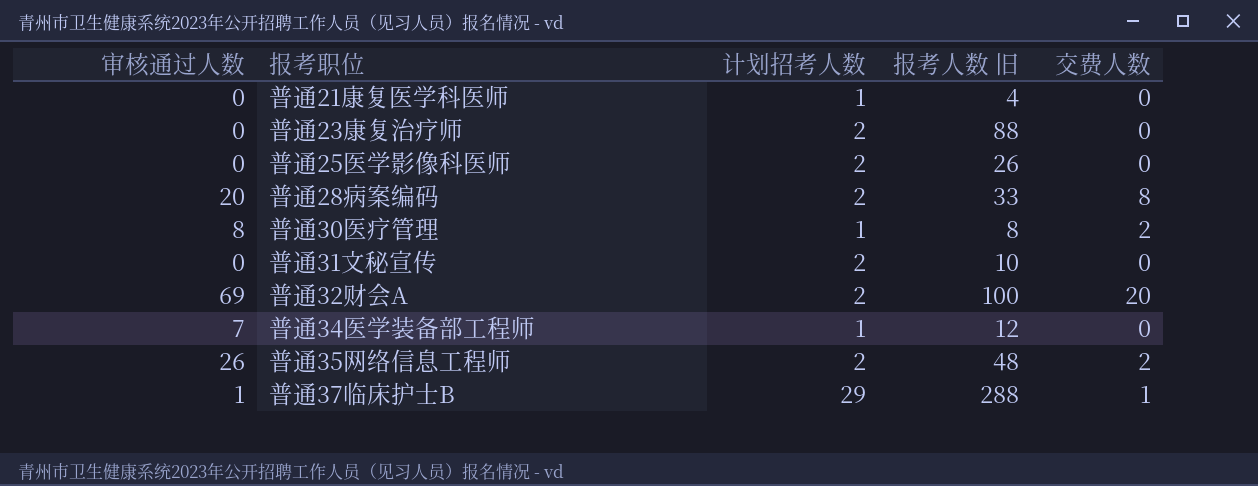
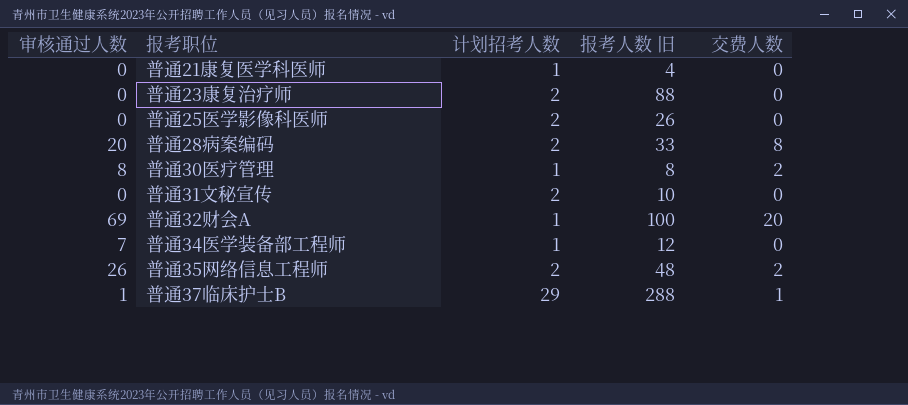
普通32财会A | 计划招考人数: 2 -> 1

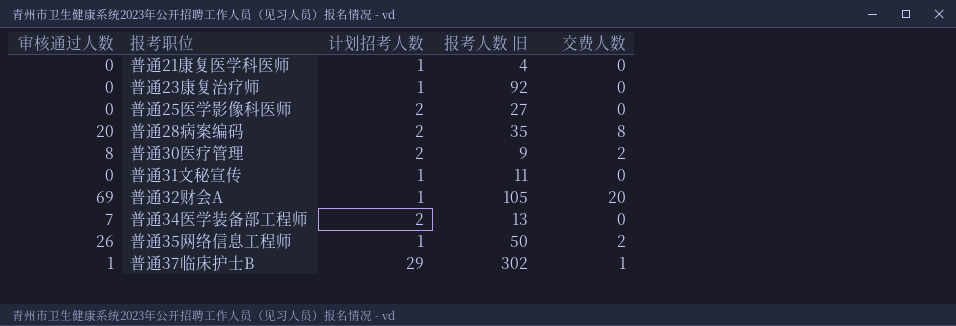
普通23康复治疗师 | 计划招考人数: 2 -> 1
普通23康复治疗师 | 报考人数 旧: 88 -> 92
普通25医学影像科医师 | 报考人数 旧: 26 -> 27
普通28病案编码 | 报考人数 旧: 33 -> 35
普通30医疗管理 | 计划招考人数: 1 -> 2
普通30医疗管理 | 报考人数 旧: 8 -> 9
普通31文秘宣传 | 计划招考人数: 2 -> 1
普通31文秘宣传 | 报考人数 旧: 10 -> 11
普通32财会A | 报考人数 旧: 100 -> 105
普通34医学装备部工程师 | 计划招考人数: 1 -> 2
普通34医学装备部工程师 | 报考人数 旧: 12 -> 13
普通35网络信息工程师 | 计划招考人数: 2 -> 1
普通35网络信息工程师 | 报考人数 旧: 48 -> 50
普通37临床护士B | 报考人数 旧: 288 -> 302

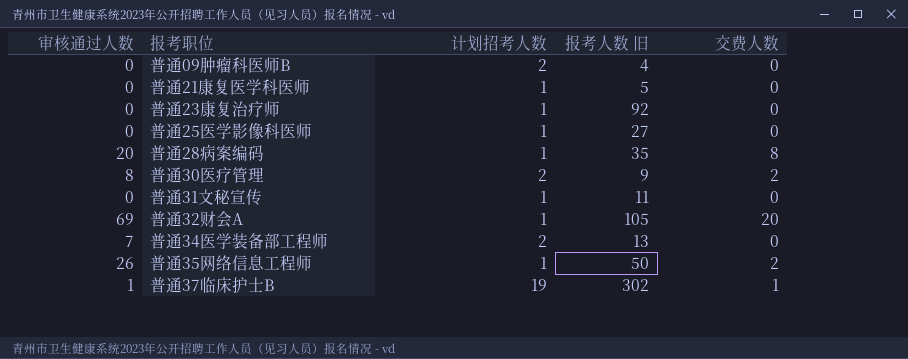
row 普通09肿瘤科医师B: none -> 0 | 2 | 4 | 0
普通21康复医学科医师 | 报考人数 旧: 4 -> 5
普通25医学影像科医师 | 计划招考人数: 2 -> 1
普通28病案编码 | 计划招考人数: 2 -> 1
普通37临床护士B | 计划招考人数: 29 -> 19

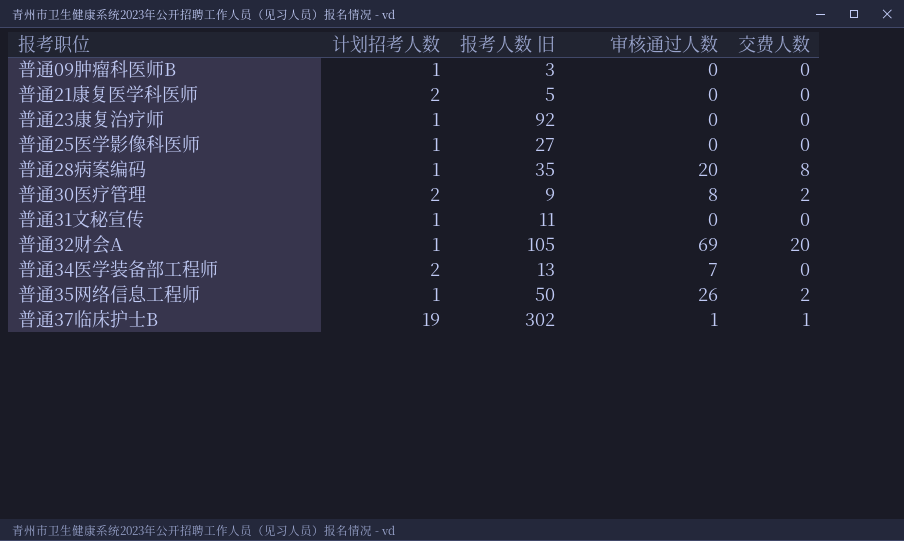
column 审核通过人数 | position: 1 -> 4
普通09肿瘤科医师B | 计划招考人数: 2 -> 1
普通09肿瘤科医师B | 报考人数 旧: 4 -> 3
普通21康复医学科医师 | 计划招考人数: 1 -> 2

